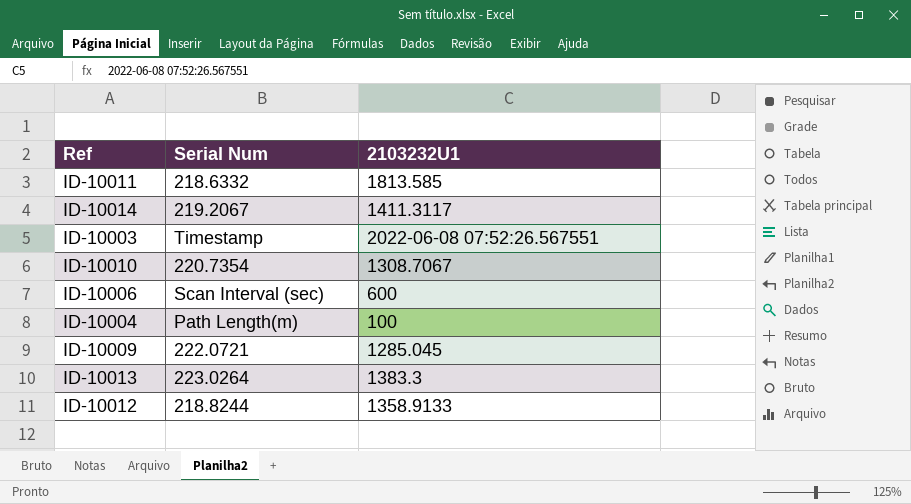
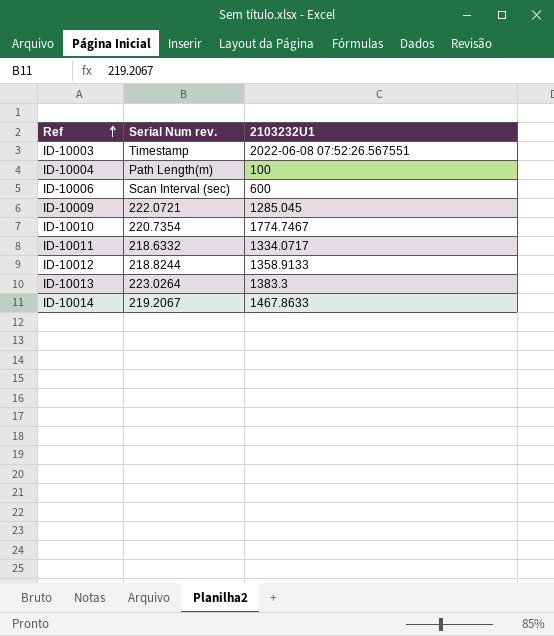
row order: none -> Ref ascending
column name: Serial Num -> Serial Num rev.
ID-10010 | 2103232U1: 1308.7067 -> 1774.7467
ID-10011 | 2103232U1: 1813.585 -> 1334.0717
ID-10014 | 2103232U1: 1411.3117 -> 1467.8633

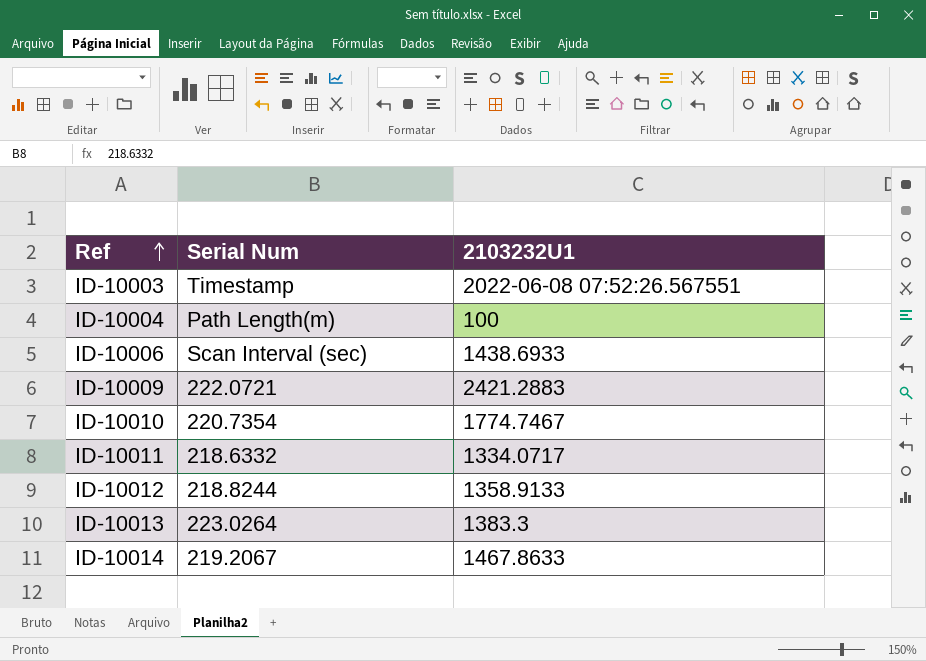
column name: Serial Num rev. -> Serial Num
ID-10006 | 2103232U1: 600 -> 1438.6933
ID-10009 | 2103232U1: 1285.045 -> 2421.2883

